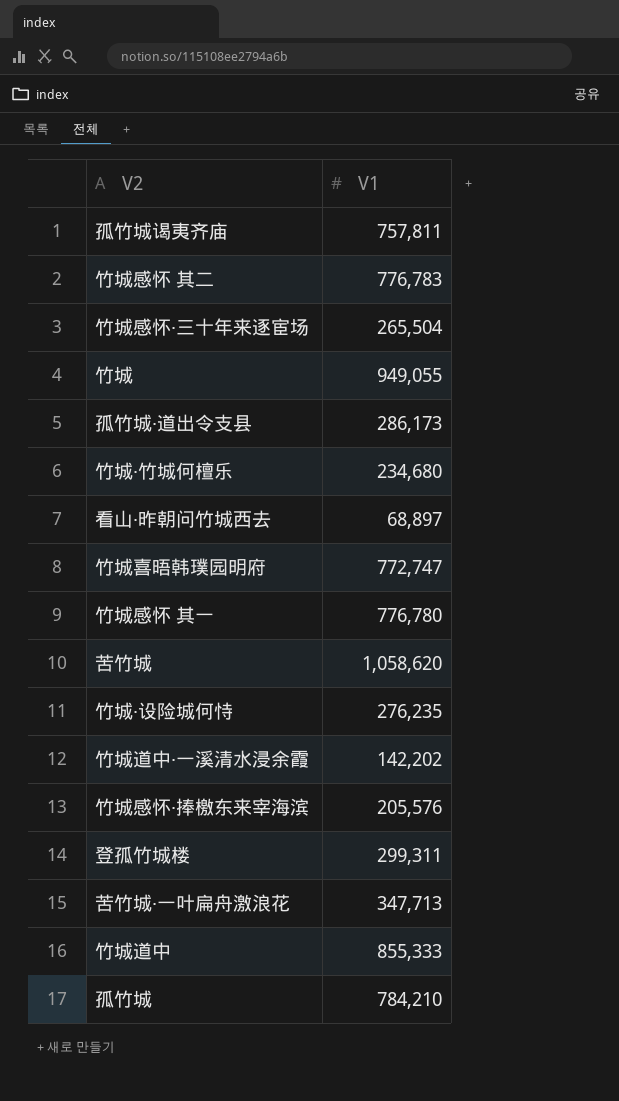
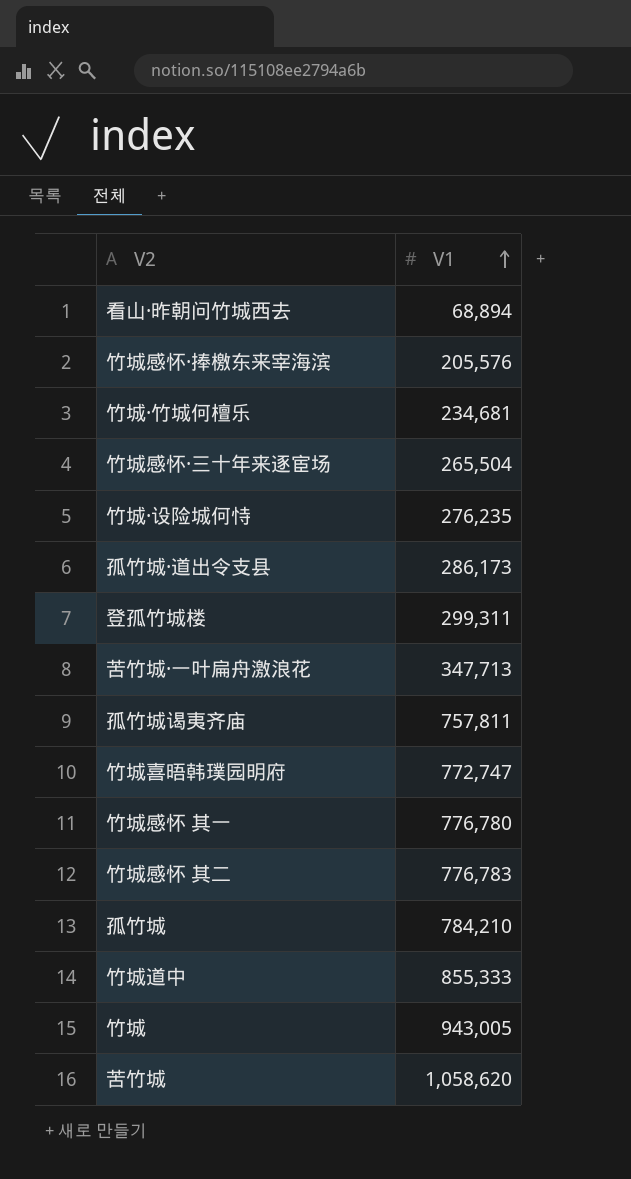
row order: none -> V1 ascending
row 竹城道中·一溪清水浸余霞: 142,202 -> none
看山·昨朝问竹城西去 | V1: 68,897 -> 68,894
竹城·竹城何檀乐 | V1: 234,680 -> 234,681
竹城 | V1: 949,055 -> 943,005

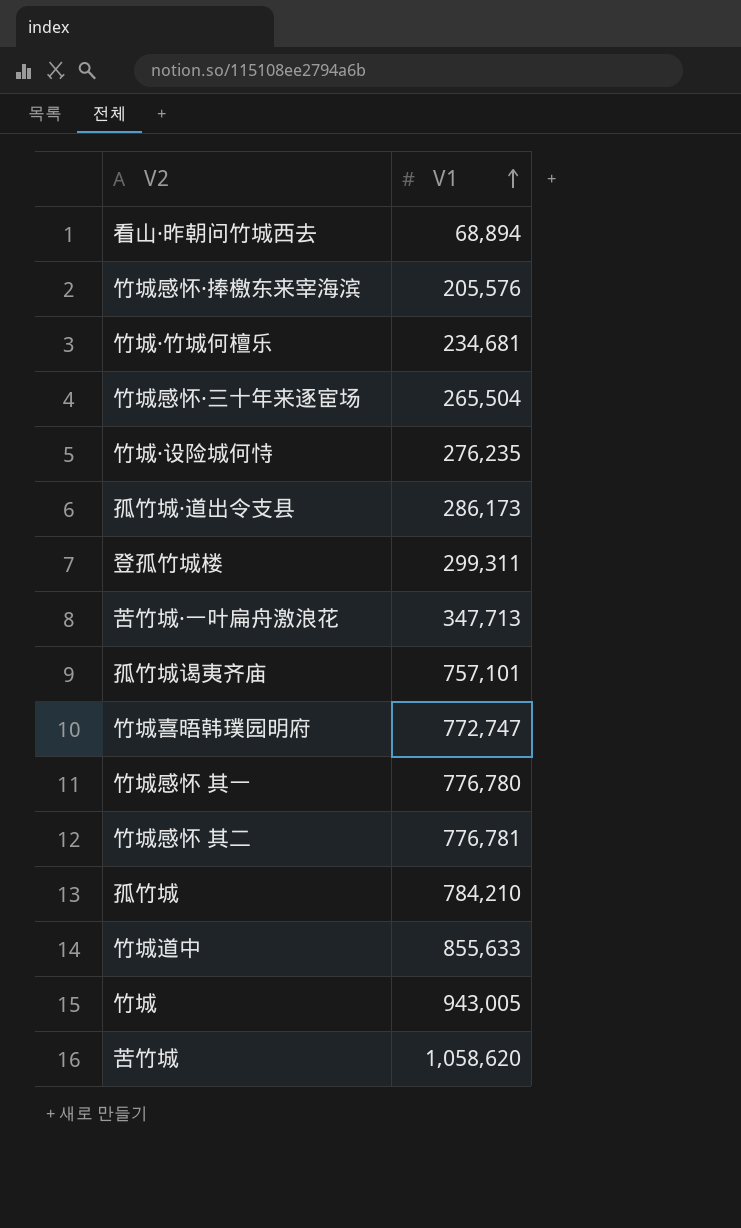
孤竹城谒夷齐庙 | V1: 757,811 -> 757,101
竹城感怀 其二 | V1: 776,783 -> 776,781
竹城道中 | V1: 855,333 -> 855,633

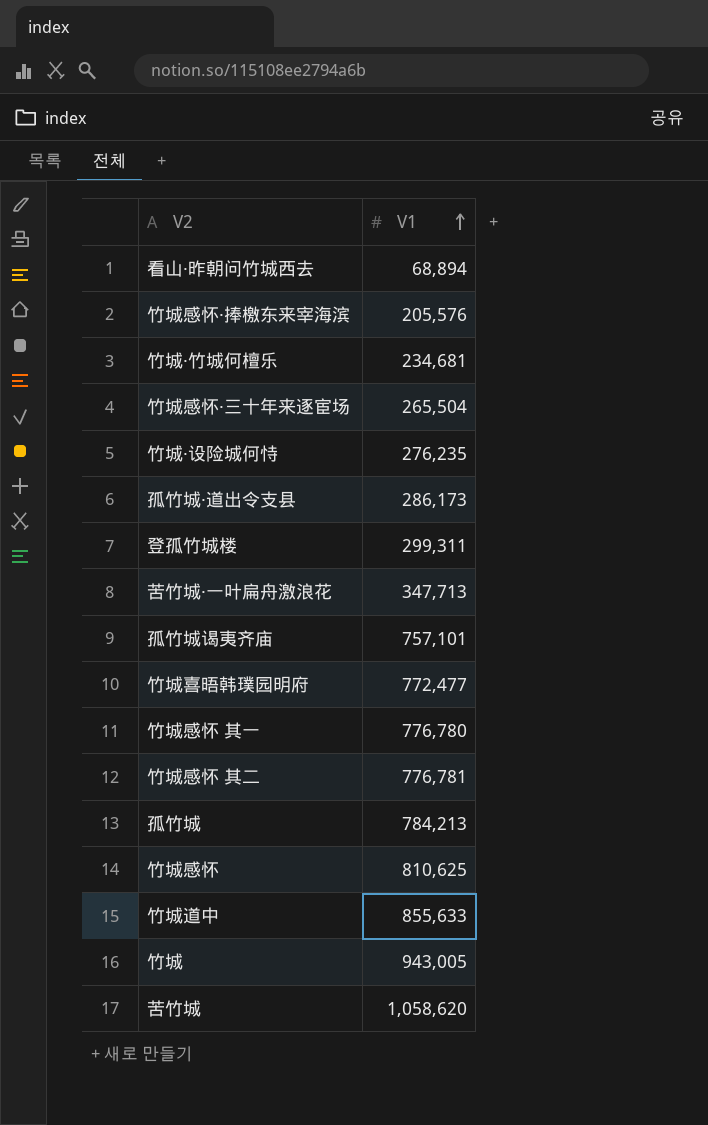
竹城喜晤韩璞园明府 | V1: 772,747 -> 772,477
孤竹城 | V1: 784,210 -> 784,213
row 竹城感怀: none -> 810,625

